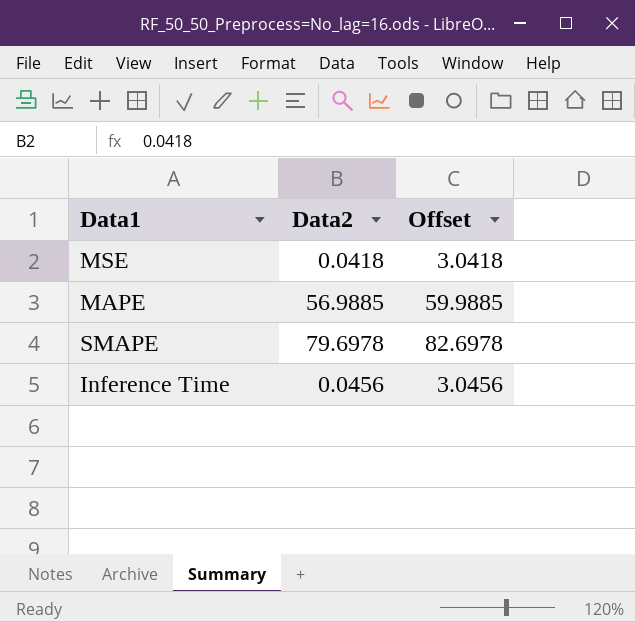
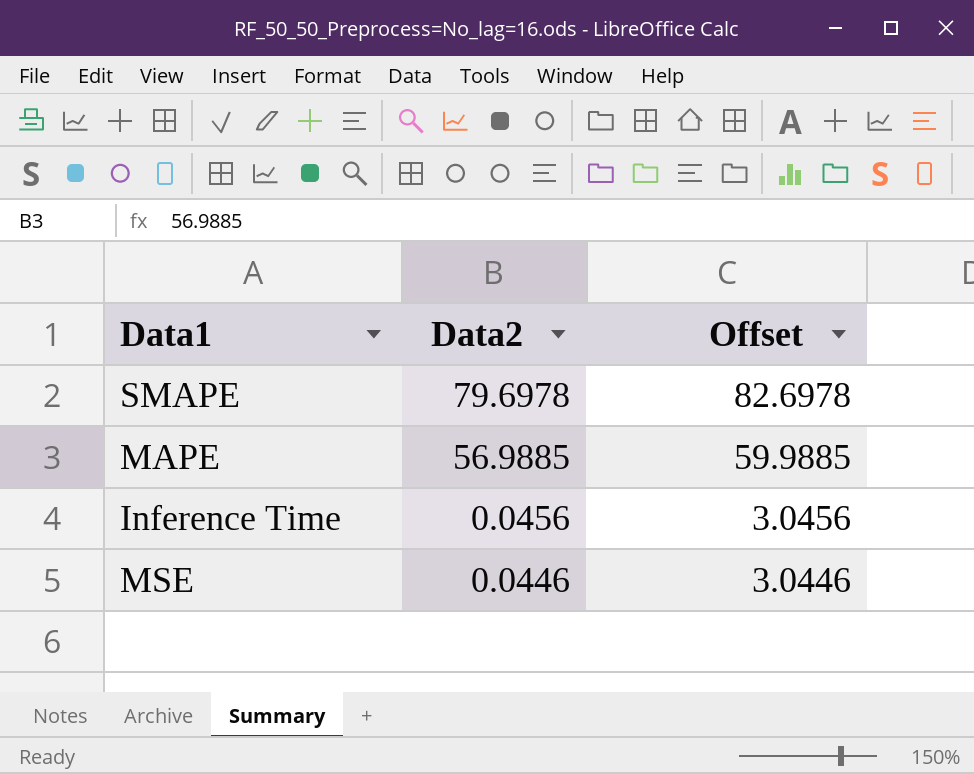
row order: none -> Data2 descending
MSE | Data2: 0.0418 -> 0.0446
MSE | Offset: 3.0418 -> 3.0446

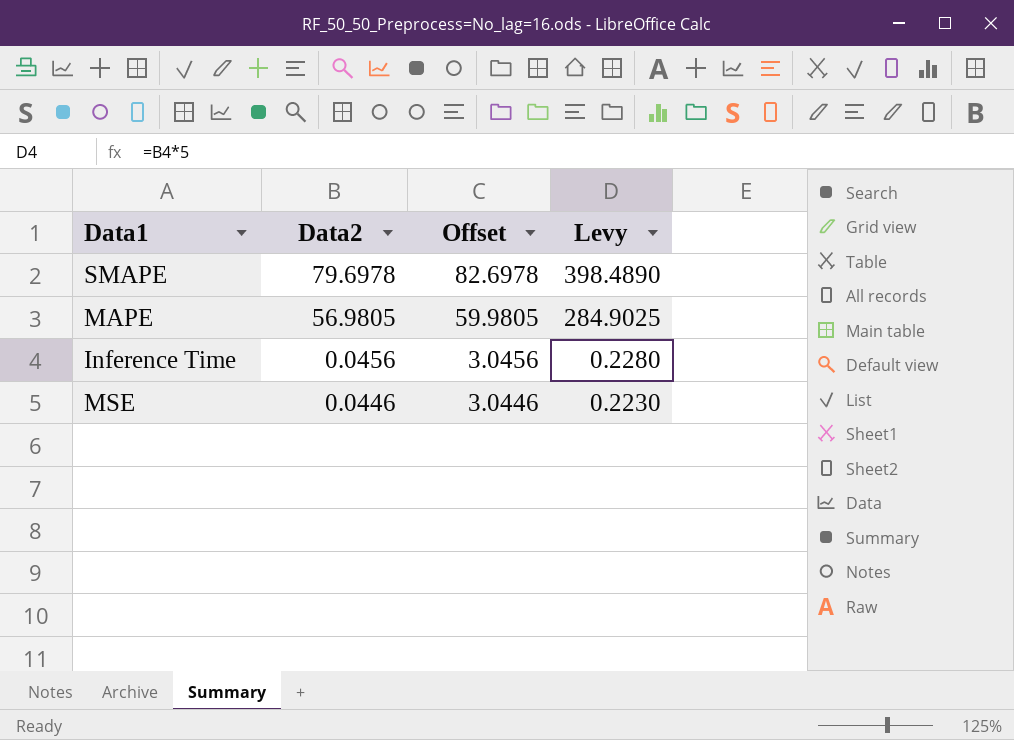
column Levy | formula: none -> [Data2] * 5
MAPE | Data2: 56.9885 -> 56.9805
MAPE | Offset: 59.9885 -> 59.9805

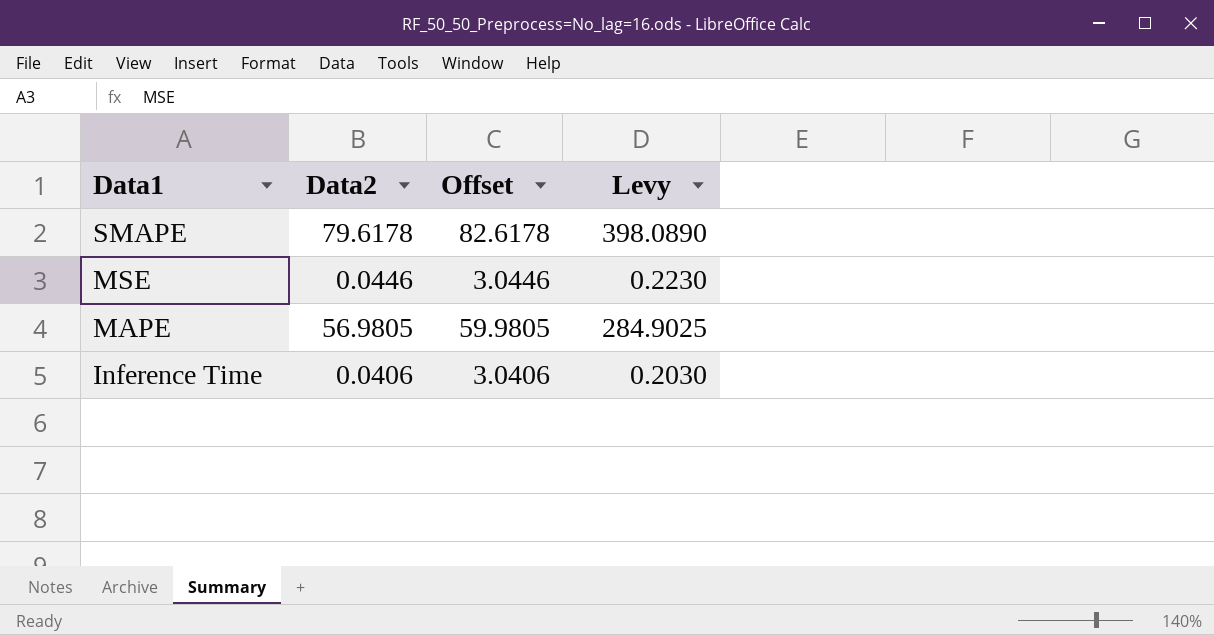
row order: Data2 descending -> Data1 descending
SMAPE | Data2: 79.6978 -> 79.6178
SMAPE | Offset: 82.6978 -> 82.6178
SMAPE | Levy: 398.4890 -> 398.0890
Inference Time | Data2: 0.0456 -> 0.0406
Inference Time | Offset: 3.0456 -> 3.0406
Inference Time | Levy: 0.2280 -> 0.2030

